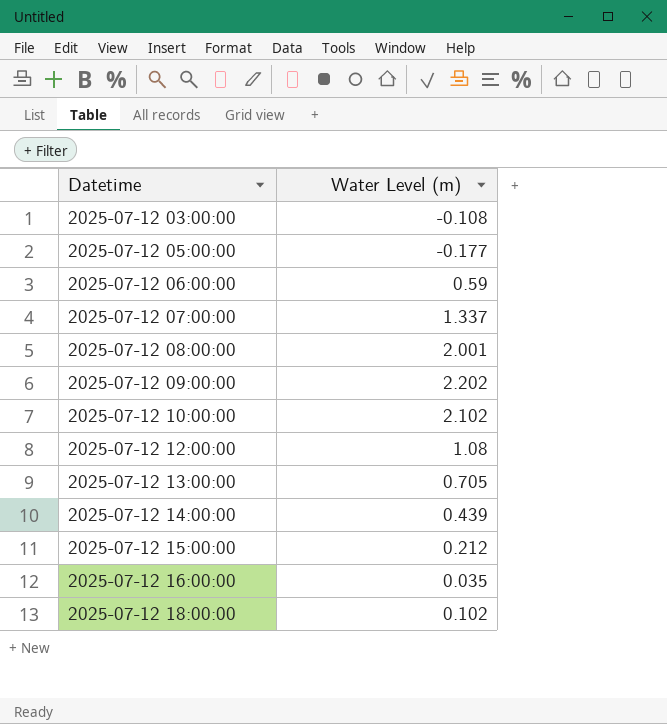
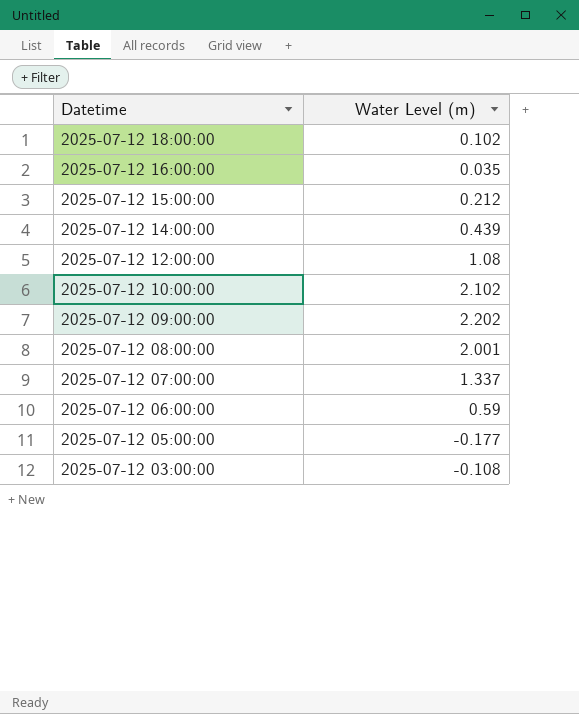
row order: Datetime ascending -> Datetime descending
row 2025-07-12 13:00:00: 0.705 -> none

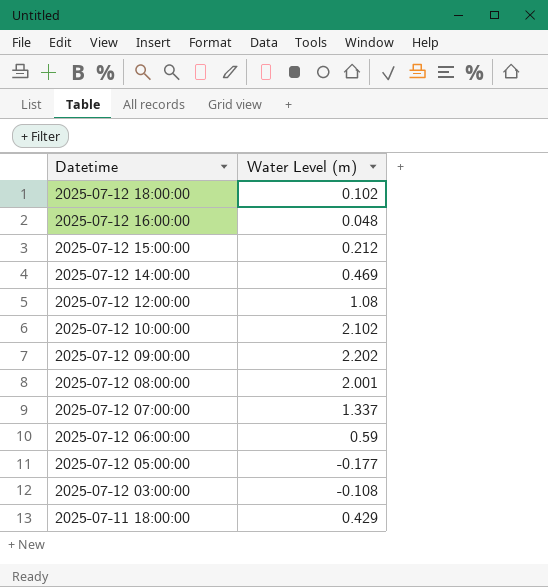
2025-07-12 16:00:00 | Water Level (m): 0.035 -> 0.048
2025-07-12 14:00:00 | Water Level (m): 0.439 -> 0.469
row 2025-07-11 18:00:00: none -> 0.429

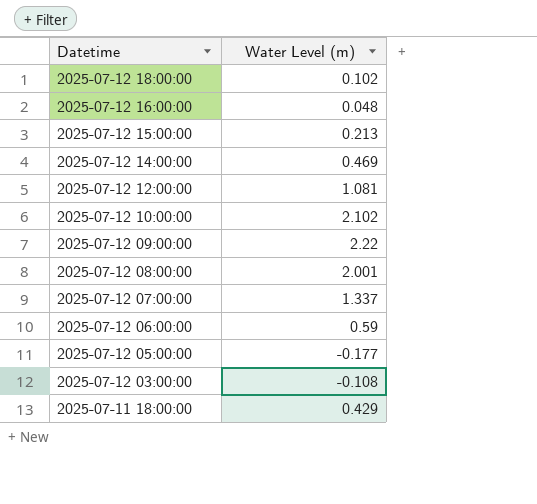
2025-07-12 15:00:00 | Water Level (m): 0.212 -> 0.213
2025-07-12 12:00:00 | Water Level (m): 1.08 -> 1.081
2025-07-12 09:00:00 | Water Level (m): 2.202 -> 2.22

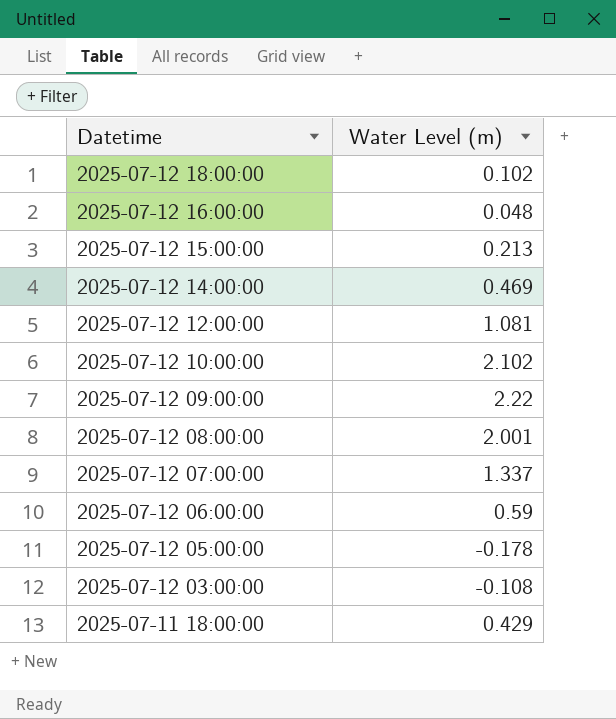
2025-07-12 05:00:00 | Water Level (m): -0.177 -> -0.178

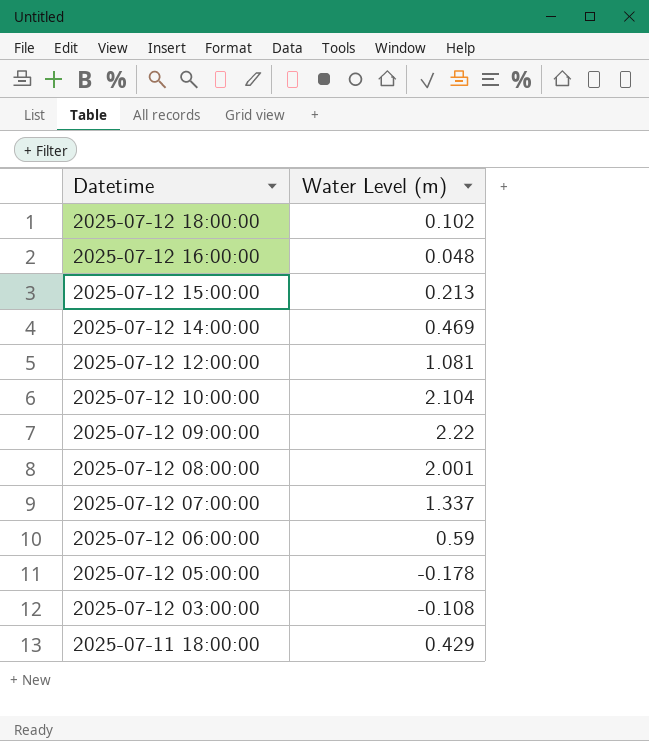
2025-07-12 10:00:00 | Water Level (m): 2.102 -> 2.104

